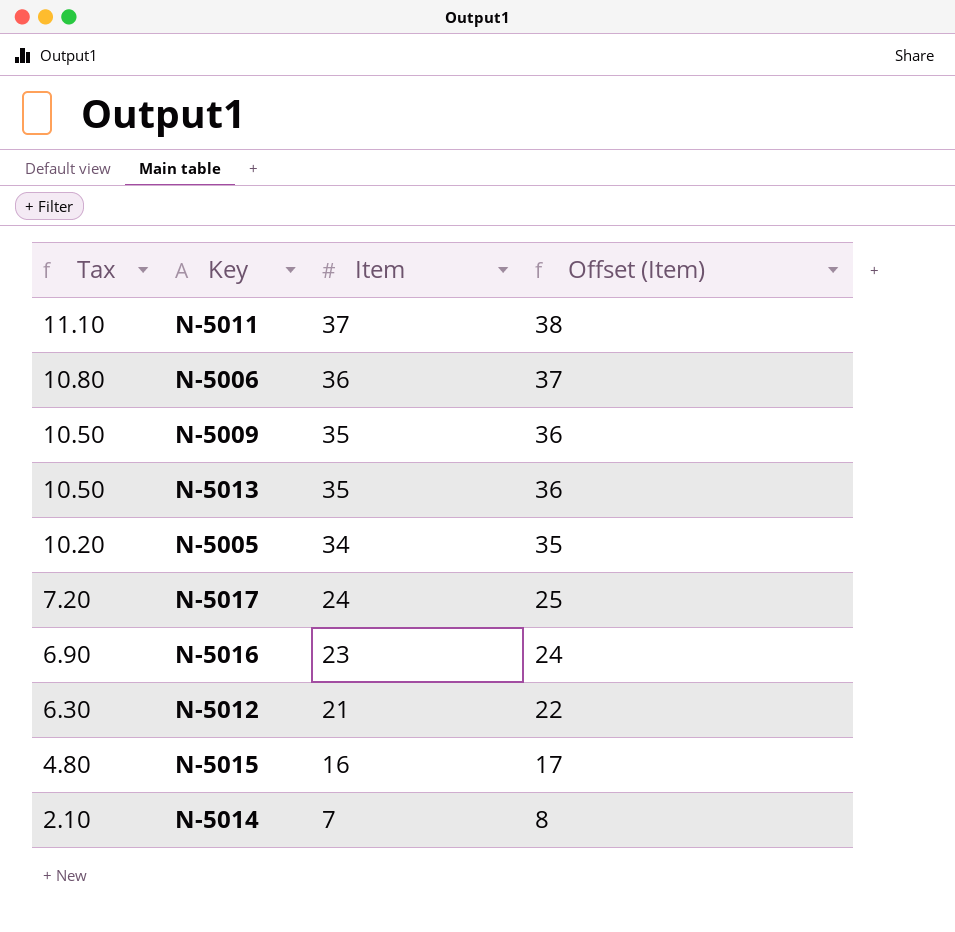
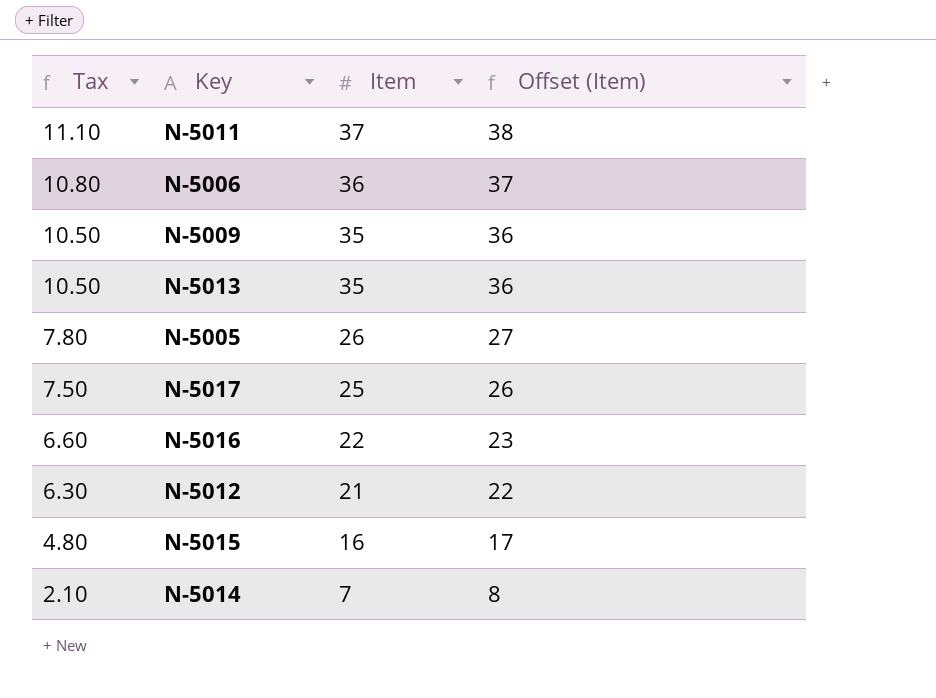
N-5005 | Tax: 10.20 -> 7.80
N-5005 | Item: 34 -> 26
N-5005 | Offset (Item): 35 -> 27
N-5017 | Tax: 7.20 -> 7.50
N-5017 | Item: 24 -> 25
N-5017 | Offset (Item): 25 -> 26
N-5016 | Tax: 6.90 -> 6.60
N-5016 | Item: 23 -> 22
N-5016 | Offset (Item): 24 -> 23

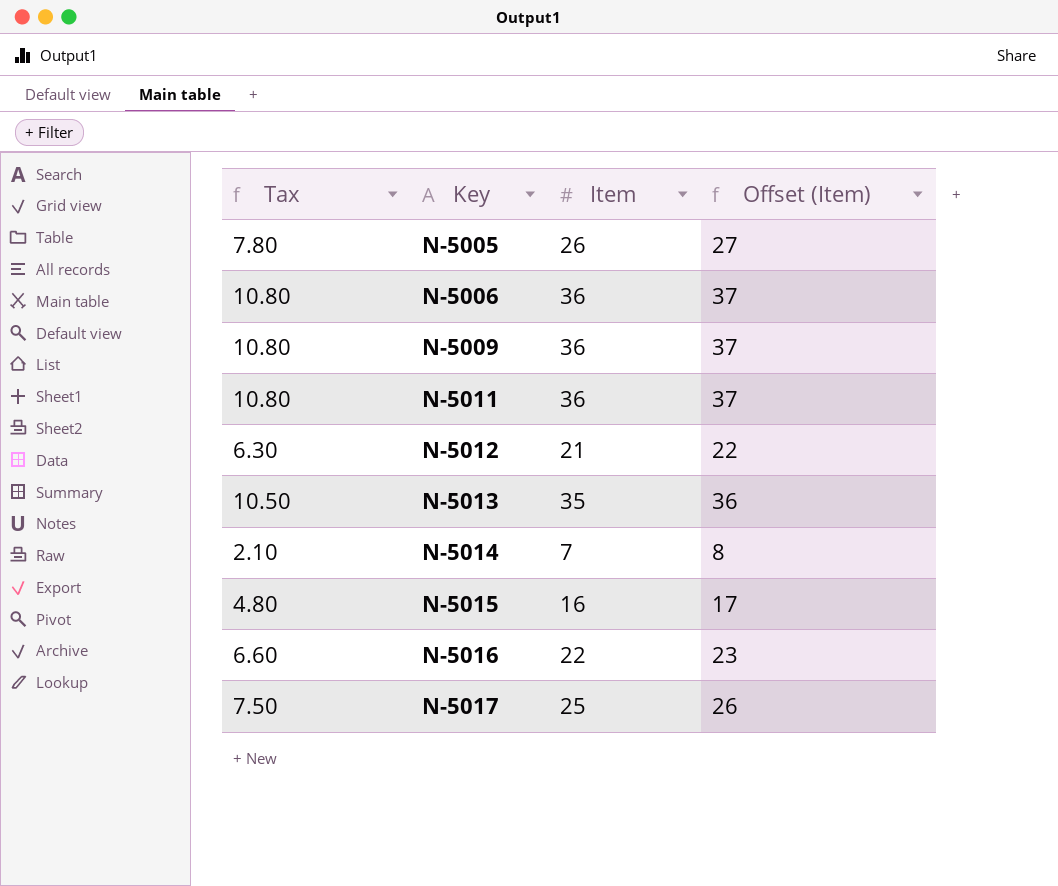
row order: Tax descending -> Key ascending
N-5009 | Tax: 10.50 -> 10.80
N-5009 | Item: 35 -> 36
N-5009 | Offset (Item): 36 -> 37
N-5011 | Tax: 11.10 -> 10.80
N-5011 | Item: 37 -> 36
N-5011 | Offset (Item): 38 -> 37

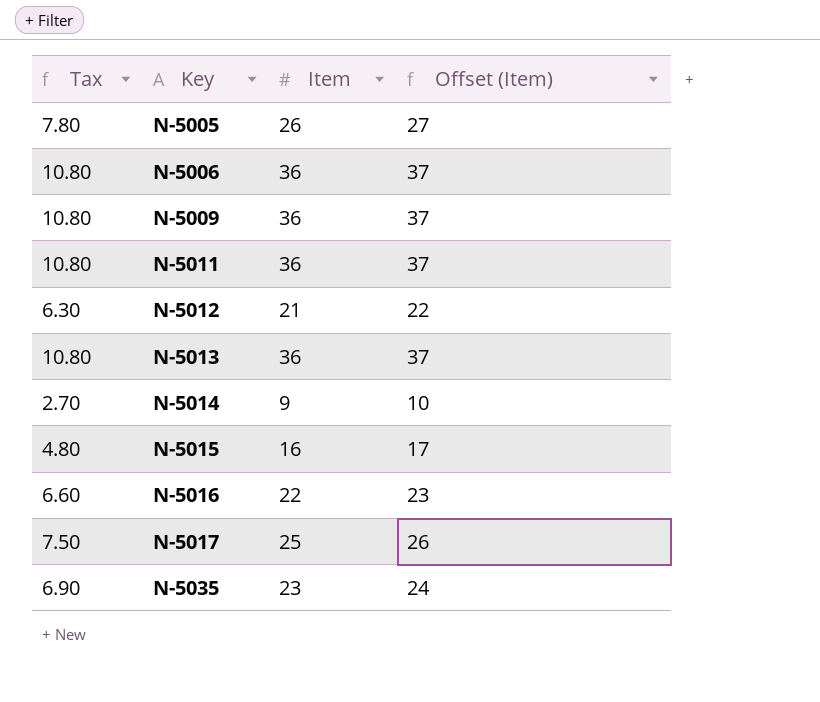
N-5013 | Tax: 10.50 -> 10.80
N-5013 | Item: 35 -> 36
N-5013 | Offset (Item): 36 -> 37
N-5014 | Tax: 2.10 -> 2.70
N-5014 | Item: 7 -> 9
N-5014 | Offset (Item): 8 -> 10
row N-5035: none -> 6.90 | 23 | 24

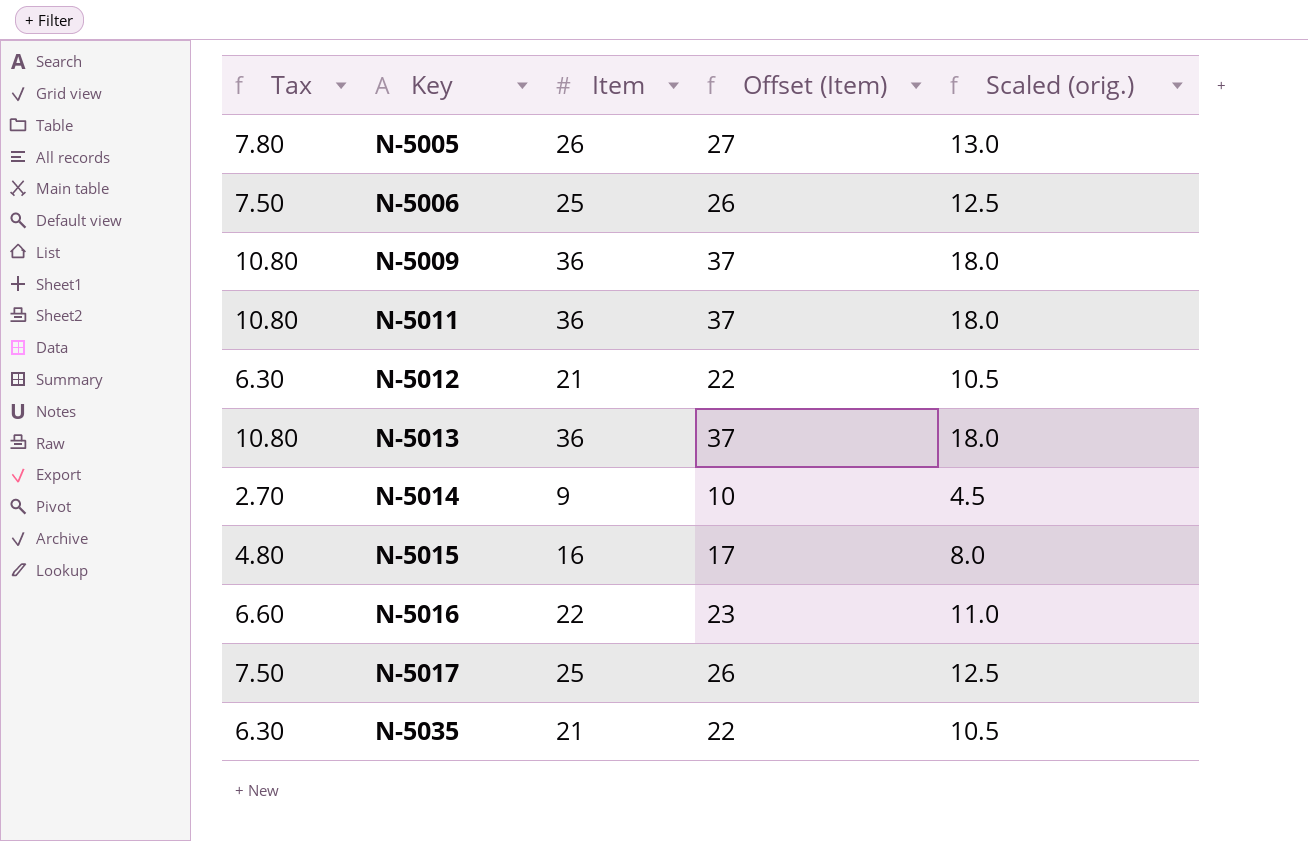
column Scaled (orig.) | formula: none -> [Item] * 0.5
N-5006 | Tax: 10.80 -> 7.50
N-5006 | Item: 36 -> 25
N-5006 | Offset (Item): 37 -> 26
N-5035 | Tax: 6.90 -> 6.30
N-5035 | Item: 23 -> 21
N-5035 | Offset (Item): 24 -> 22

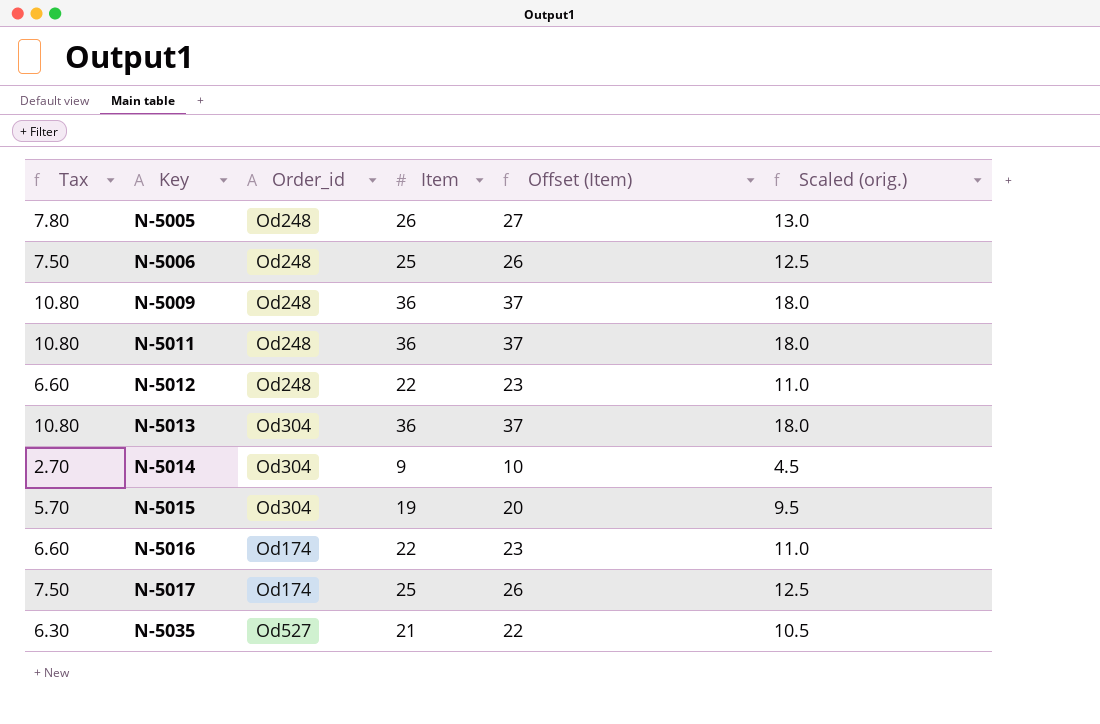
column Order_id | position: none -> 3
N-5012 | Tax: 6.30 -> 6.60
N-5012 | Item: 21 -> 22
N-5012 | Offset (Item): 22 -> 23
N-5012 | Scaled (orig.): 10.5 -> 11.0
N-5015 | Tax: 4.80 -> 5.70
N-5015 | Item: 16 -> 19
N-5015 | Offset (Item): 17 -> 20
N-5015 | Scaled (orig.): 8.0 -> 9.5

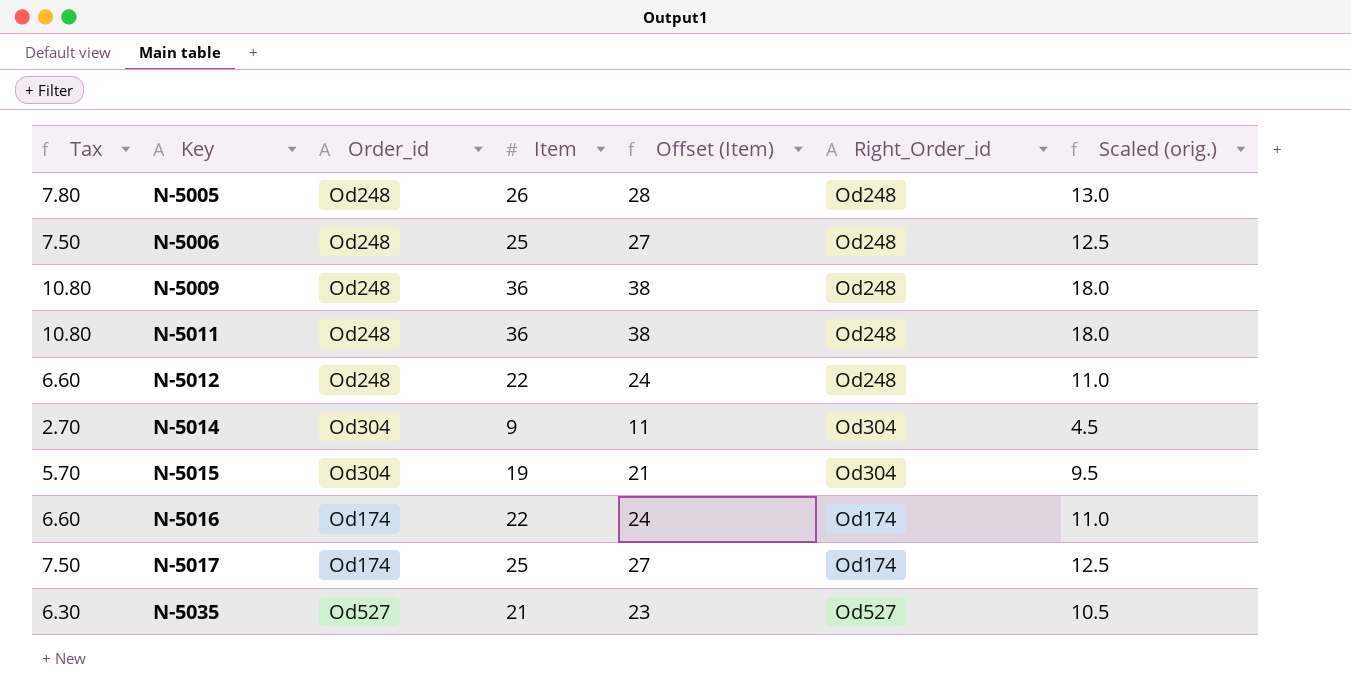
column Offset (Item) | formula: [Item] + 1 -> [Item] + 2
column Right_Order_id | position: none -> 6
row N-5013: 10.80 | Od304 | 36 | 37 | 18.0 -> none

